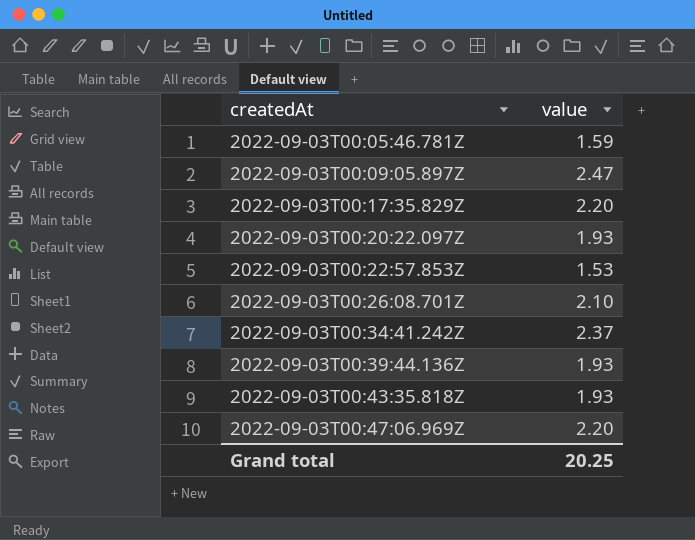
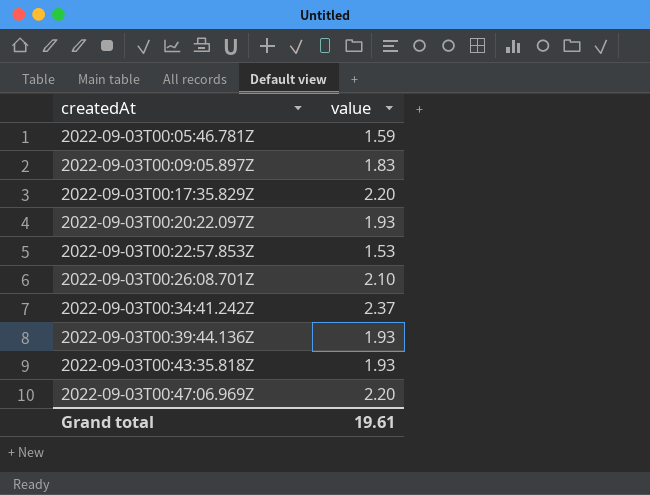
2022-09-03T00:09:05.897Z | value: 2.47 -> 1.83
Grand total | value: 20.25 -> 19.61

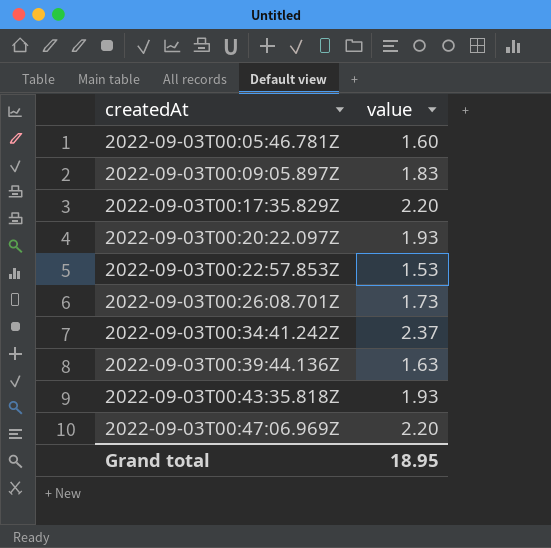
2022-09-03T00:05:46.781Z | value: 1.59 -> 1.60
2022-09-03T00:26:08.701Z | value: 2.10 -> 1.73
2022-09-03T00:39:44.136Z | value: 1.93 -> 1.63
Grand total | value: 19.61 -> 18.95

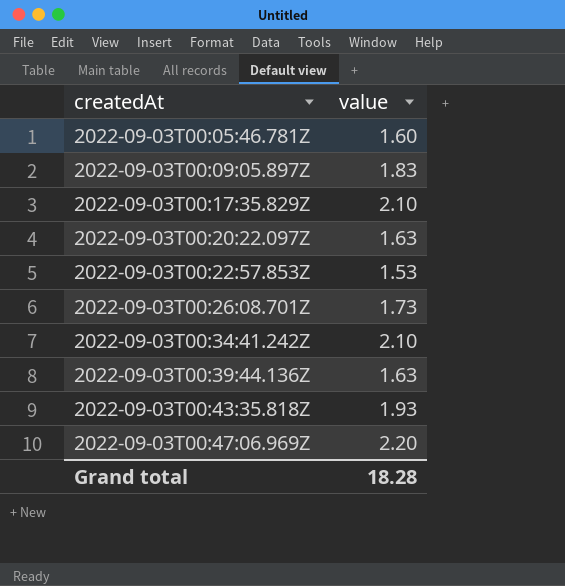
2022-09-03T00:17:35.829Z | value: 2.20 -> 2.10
2022-09-03T00:20:22.097Z | value: 1.93 -> 1.63
2022-09-03T00:34:41.242Z | value: 2.37 -> 2.10
Grand total | value: 18.95 -> 18.28

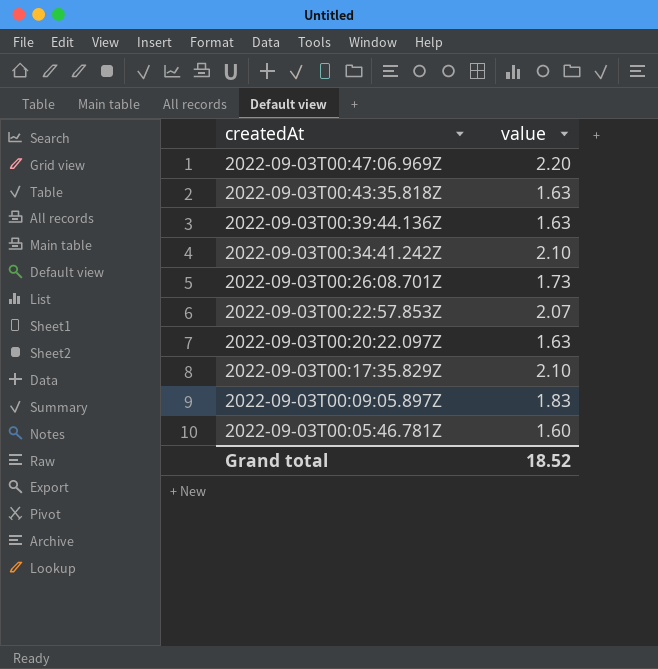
row order: createdAt ascending -> createdAt descending
2022-09-03T00:43:35.818Z | value: 1.93 -> 1.63
2022-09-03T00:22:57.853Z | value: 1.53 -> 2.07
Grand total | value: 18.28 -> 18.52

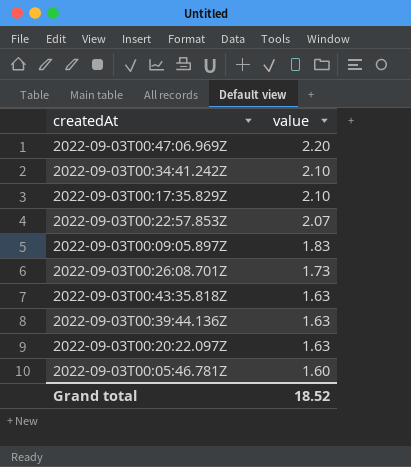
row order: createdAt descending -> value descending

